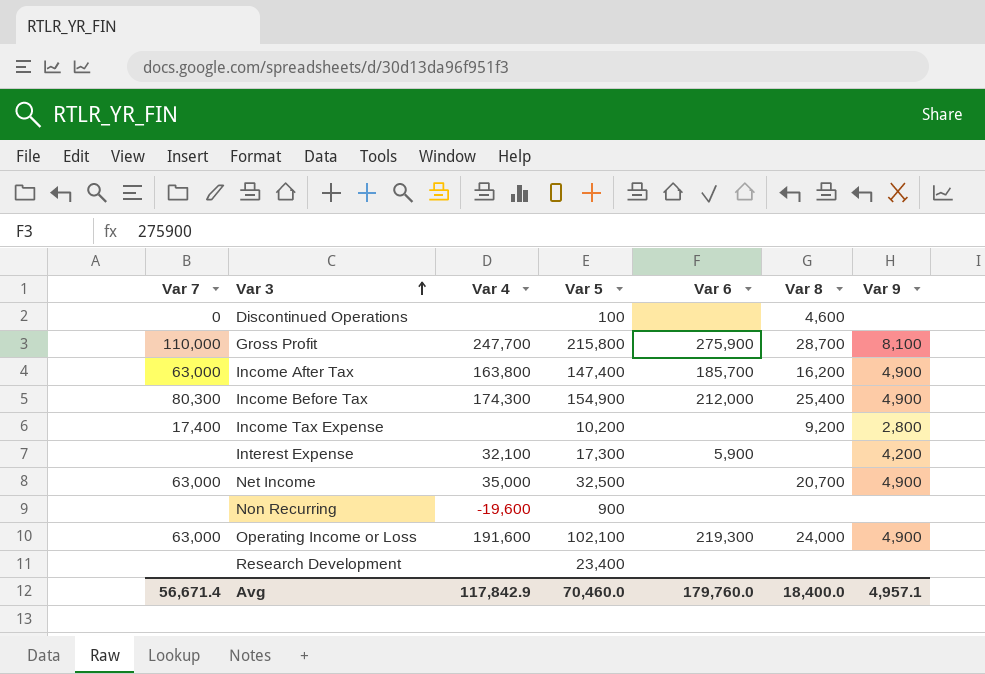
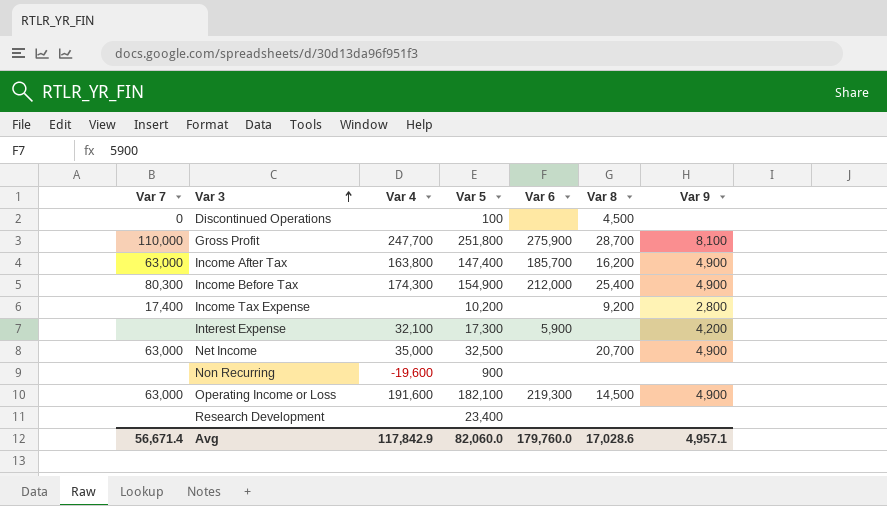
Discontinued Operations | Var 8: 4,600 -> 4,500
Gross Profit | Var 5: 215,800 -> 251,800
Operating Income or Loss | Var 5: 102,100 -> 182,100
Operating Income or Loss | Var 8: 24,000 -> 14,500
Avg | Var 5: 70,460.0 -> 82,060.0
Avg | Var 8: 18,400.0 -> 17,028.6

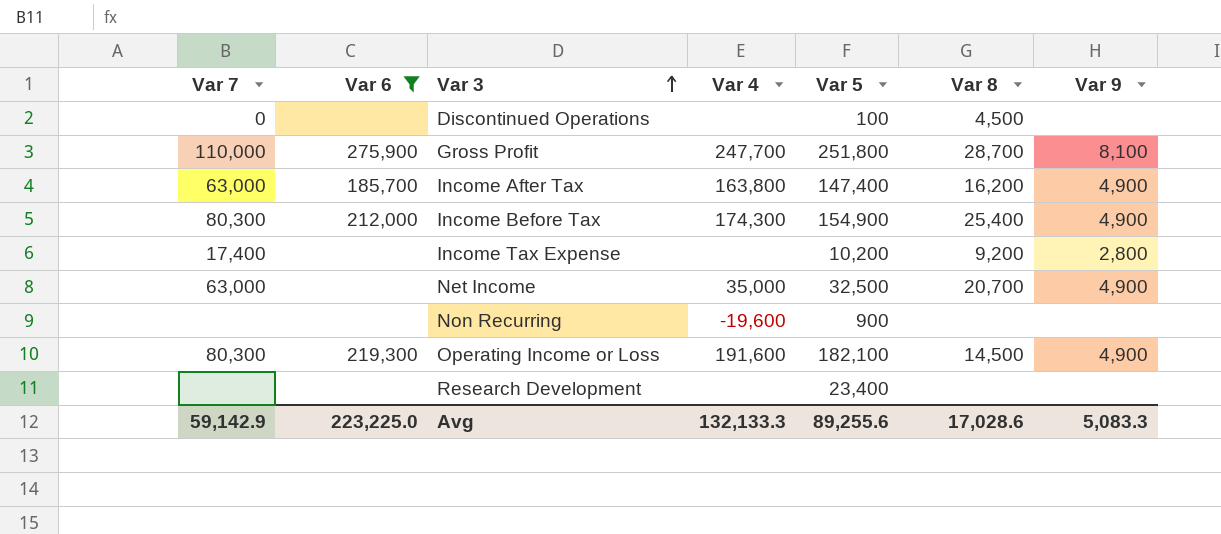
filter: none -> Var 6 != 5,900
column Var 6 | position: 5 -> 2
Operating Income or Loss | Var 7: 63,000 -> 80,300
Avg | Var 7: 56,671.4 -> 59,142.9
Avg | Var 6: 179,760.0 -> 223,225.0
Avg | Var 4: 117,842.9 -> 132,133.3
Avg | Var 5: 82,060.0 -> 89,255.6
Avg | Var 9: 4,957.1 -> 5,083.3

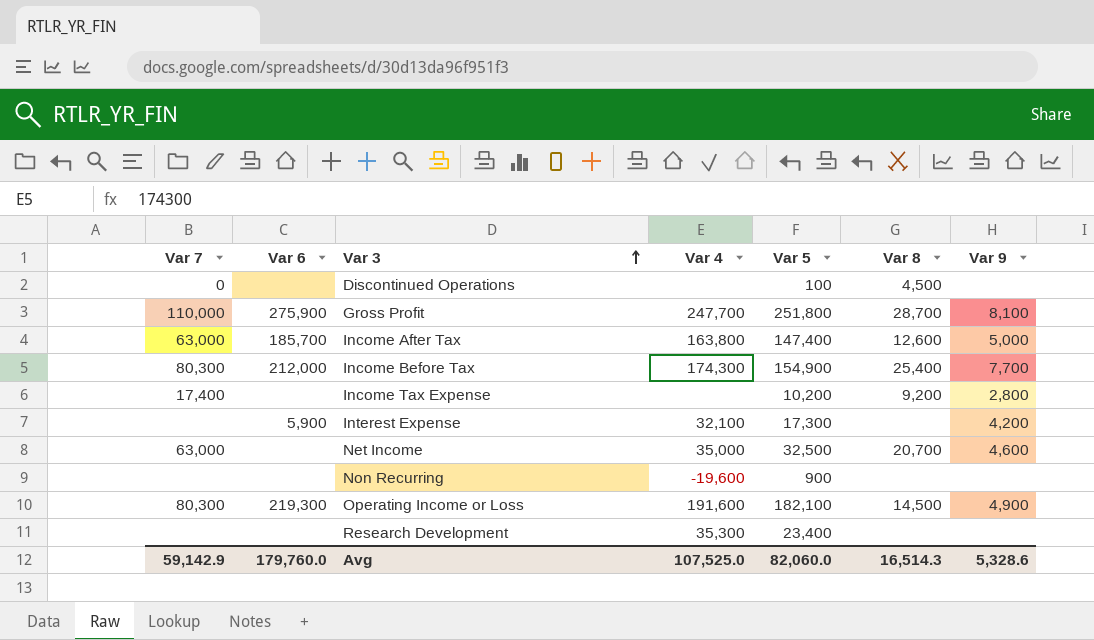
filter: Var 6 != 5,900 -> none
Income After Tax | Var 8: 16,200 -> 12,600
Income After Tax | Var 9: 4,900 -> 5,000
Income Before Tax | Var 9: 4,900 -> 7,700
Net Income | Var 9: 4,900 -> 4,600
Research Development | Var 4: none -> 35,300
Avg | Var 6: 223,225.0 -> 179,760.0
Avg | Var 4: 132,133.3 -> 107,525.0
Avg | Var 5: 89,255.6 -> 82,060.0
Avg | Var 8: 17,028.6 -> 16,514.3
Avg | Var 9: 5,083.3 -> 5,328.6

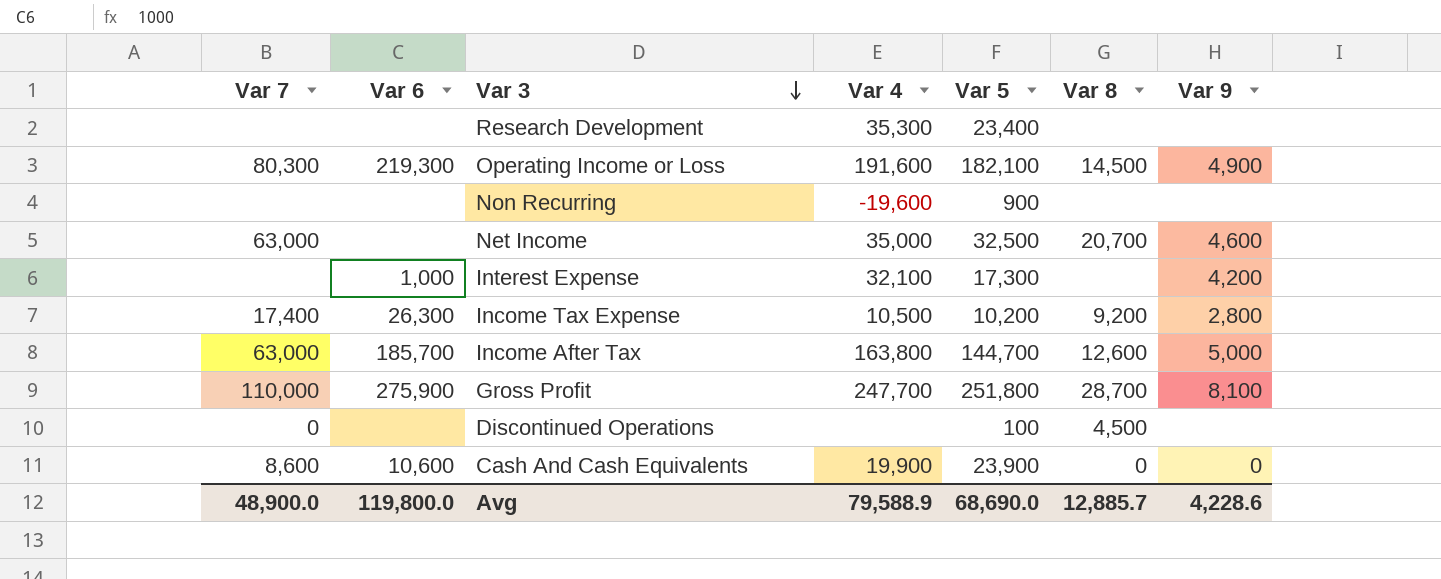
row order: Var 3 ascending -> Var 3 descending
row Income Before Tax: 80,300 | 212,000 | 174,300 | 154,900 | 25,400 | 7,700 -> none
Interest Expense | Var 6: 5,900 -> 1,000
Income Tax Expense | Var 6: none -> 26,300
Income Tax Expense | Var 4: none -> 10,500
Income After Tax | Var 5: 147,400 -> 144,700
row Cash And Cash Equivalents: none -> 8,600 | 10,600 | 19,900 | 23,900 | 0 | 0
Avg | Var 7: 59,142.9 -> 48,900.0
Avg | Var 6: 179,760.0 -> 119,800.0
Avg | Var 4: 107,525.0 -> 79,588.9
Avg | Var 5: 82,060.0 -> 68,690.0
Avg | Var 8: 16,514.3 -> 12,885.7
Avg | Var 9: 5,328.6 -> 4,228.6

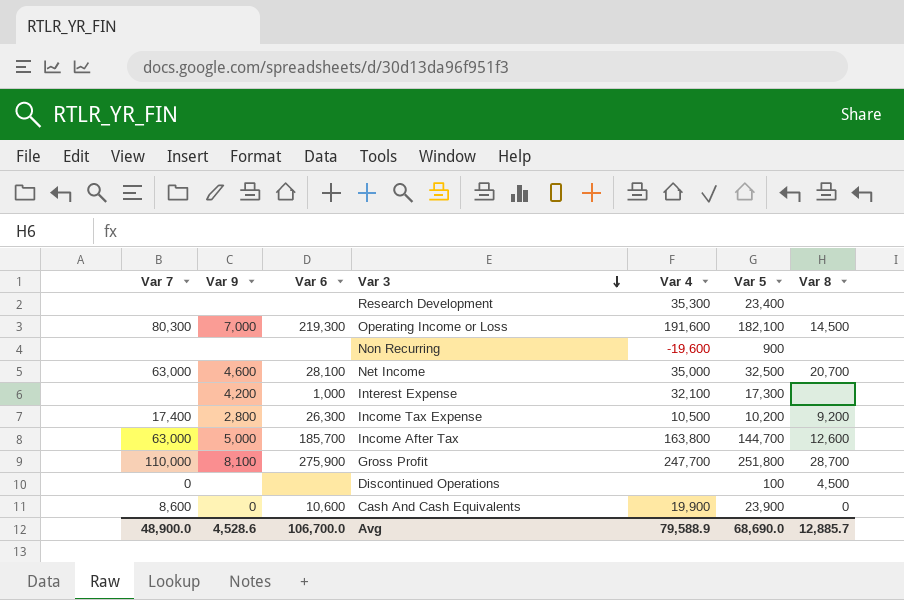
column Var 9 | position: 7 -> 2
Operating Income or Loss | Var 9: 4,900 -> 7,000
Net Income | Var 6: none -> 28,100
Avg | Var 9: 4,228.6 -> 4,528.6
Avg | Var 6: 119,800.0 -> 106,700.0

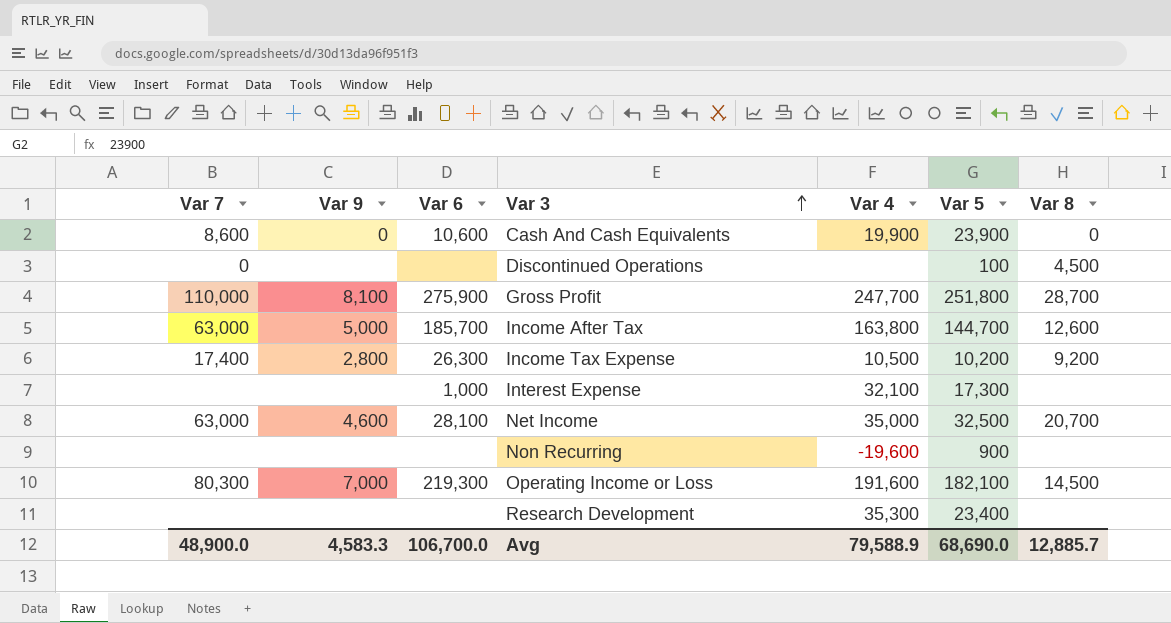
row order: Var 3 descending -> Var 3 ascending
Interest Expense | Var 9: 4,200 -> none
Avg | Var 9: 4,528.6 -> 4,583.3

